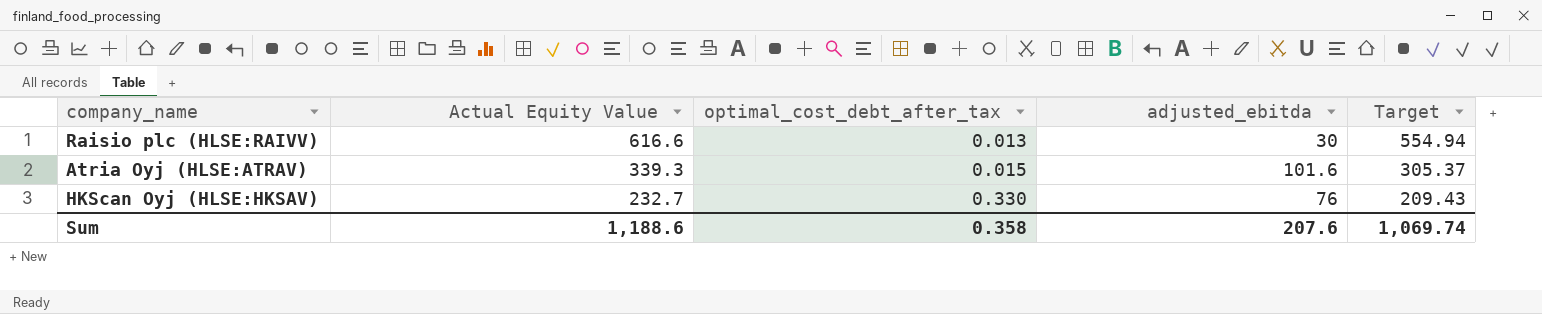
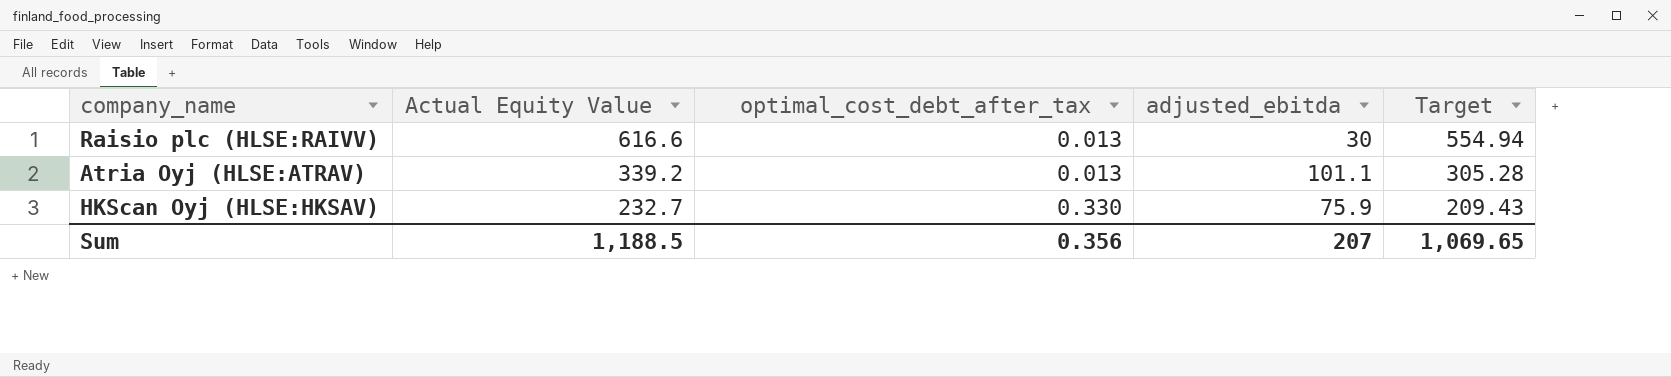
Atria Oyj (HLSE:ATRAV) | Actual Equity Value: 339.3 -> 339.2
Atria Oyj (HLSE:ATRAV) | optimal_cost_debt_after_tax: 0.015 -> 0.013
Atria Oyj (HLSE:ATRAV) | adjusted_ebitda: 101.6 -> 101.1
Atria Oyj (HLSE:ATRAV) | Target: 305.37 -> 305.28
HKScan Oyj (HLSE:HKSAV) | adjusted_ebitda: 76 -> 75.9
Sum | Actual Equity Value: 1,188.6 -> 1,188.5
Sum | optimal_cost_debt_after_tax: 0.358 -> 0.356
Sum | adjusted_ebitda: 207.6 -> 207
Sum | Target: 1,069.74 -> 1,069.65

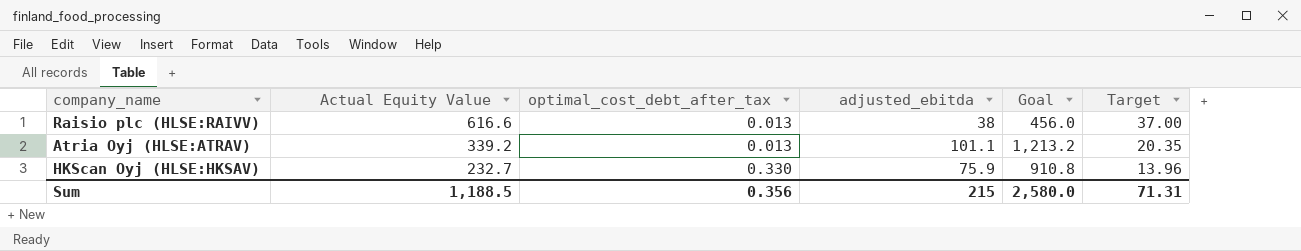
column Goal | formula: none -> [adjusted_ebitda] * 12
column Target | formula: [Actual Equity Value] * 0.9 -> [Actual Equity Value] * 0.06
Raisio plc (HLSE:RAIVV) | adjusted_ebitda: 30 -> 38
Sum | adjusted_ebitda: 207 -> 215
Sum | Target: 1,069.65 -> 71.31

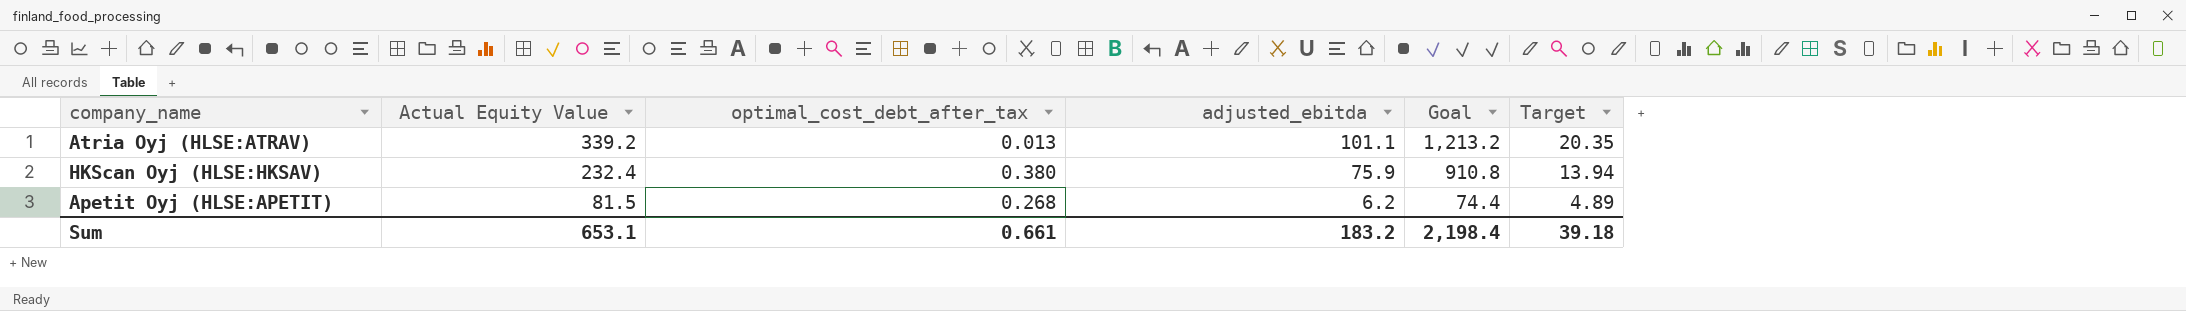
row Raisio plc (HLSE:RAIVV): 616.6 | 0.013 | 38 | 456.0 | 37.00 -> none
HKScan Oyj (HLSE:HKSAV) | Actual Equity Value: 232.7 -> 232.4
HKScan Oyj (HLSE:HKSAV) | optimal_cost_debt_after_tax: 0.330 -> 0.380
HKScan Oyj (HLSE:HKSAV) | Target: 13.96 -> 13.94
row Apetit Oyj (HLSE:APETIT): none -> 81.5 | 0.268 | 6.2 | 74.4 | 4.89
Sum | Actual Equity Value: 1,188.5 -> 653.1
Sum | optimal_cost_debt_after_tax: 0.356 -> 0.661
Sum | adjusted_ebitda: 215 -> 183.2
Sum | Goal: 2,580.0 -> 2,198.4
Sum | Target: 71.31 -> 39.18

